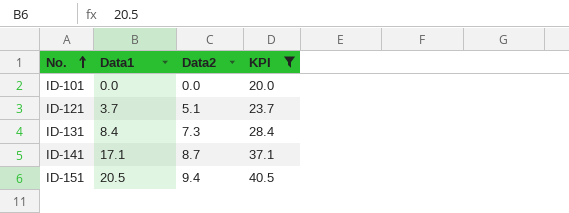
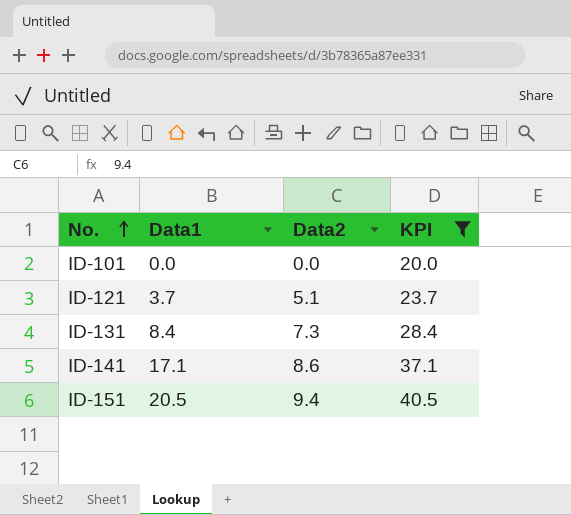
ID-141 | Data2: 8.7 -> 8.6

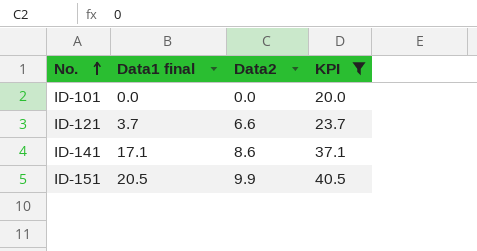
column name: Data1 -> Data1 final
row ID-131: 8.4 | 7.3 | 28.4 -> none
ID-121 | Data2: 5.1 -> 6.6
ID-151 | Data2: 9.4 -> 9.9

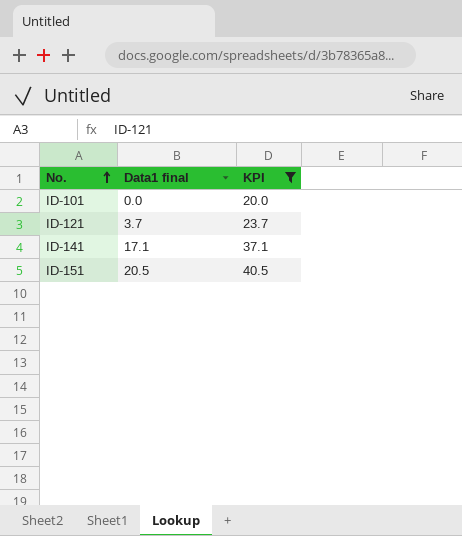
column Data2 | position: 3 -> none

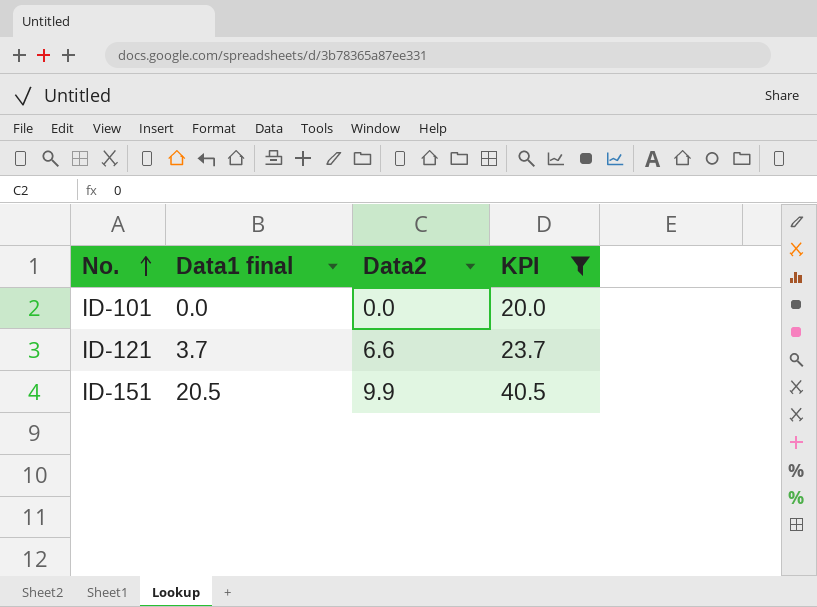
column Data2 | position: none -> 3
row ID-141: 17.1 | 37.1 -> none

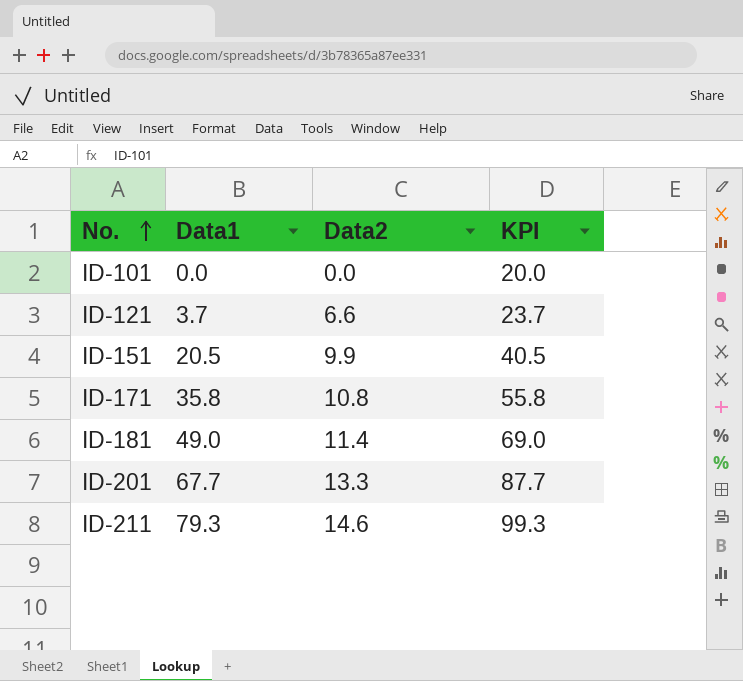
filter: KPI <= 40.5 -> none
column name: Data1 final -> Data1

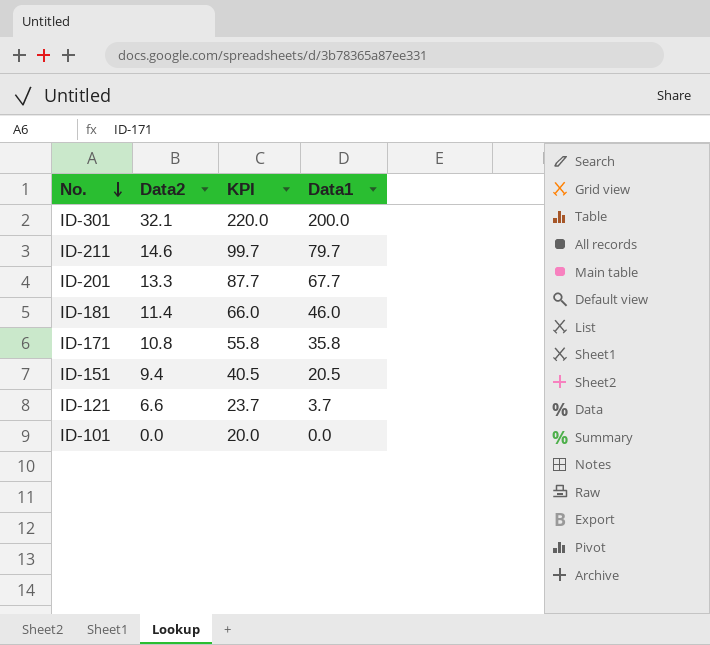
row order: No. ascending -> No. descending
column Data1 | position: 2 -> 4
row ID-301: none -> 32.1 | 220.0 | 200.0
ID-211 | KPI: 99.3 -> 99.7
ID-211 | Data1: 79.3 -> 79.7
ID-181 | KPI: 69.0 -> 66.0
ID-181 | Data1: 49.0 -> 46.0
ID-151 | Data2: 9.9 -> 9.4

